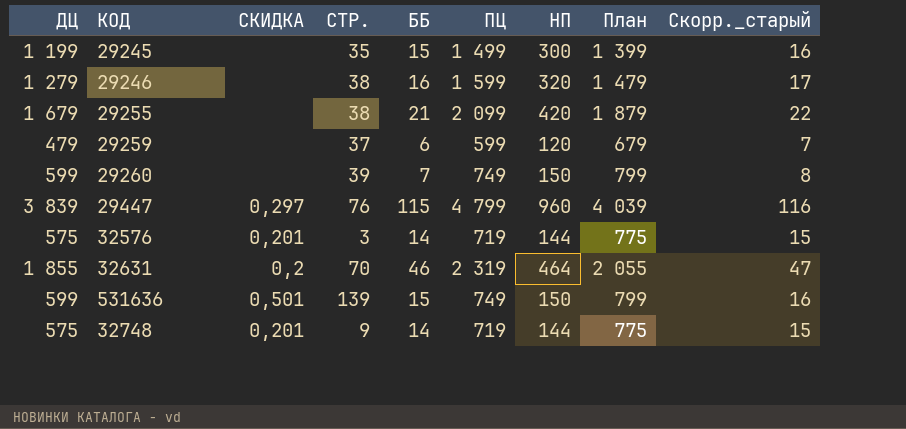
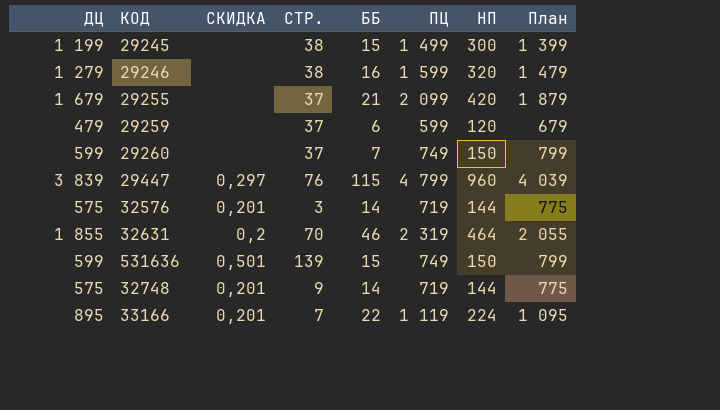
column Скорр._старый | formula: [ББ] + 1 -> none
29245 | СТР.: 35 -> 38
29255 | СТР.: 38 -> 37
29260 | СТР.: 39 -> 37
row 33166: none -> 895 | 0,201 | 7 | 22 | 1 119 | 224 | 1 095

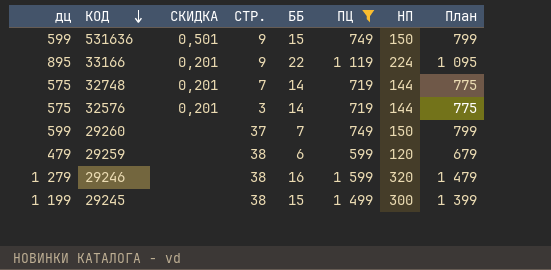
filter: none -> ПЦ <= 1 599
row order: none -> КОД descending
column name: ДЦ -> дц
531636 | СТР.: 139 -> 9
33166 | СТР.: 7 -> 9
32748 | СТР.: 9 -> 7
29259 | СТР.: 37 -> 38

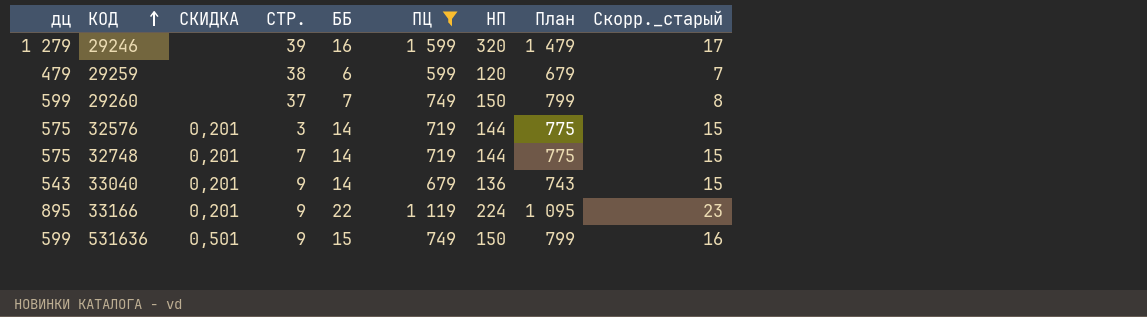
row order: КОД descending -> КОД ascending
column Скорр._старый | formula: none -> [ББ] + 1
row 29245: 1 199 | none | 38 | 15 | 1 499 | 300 | 1 399 -> none
29246 | СТР.: 38 -> 39
row 33040: none -> 543 | 0,201 | 9 | 14 | 679 | 136 | 743 | 15

